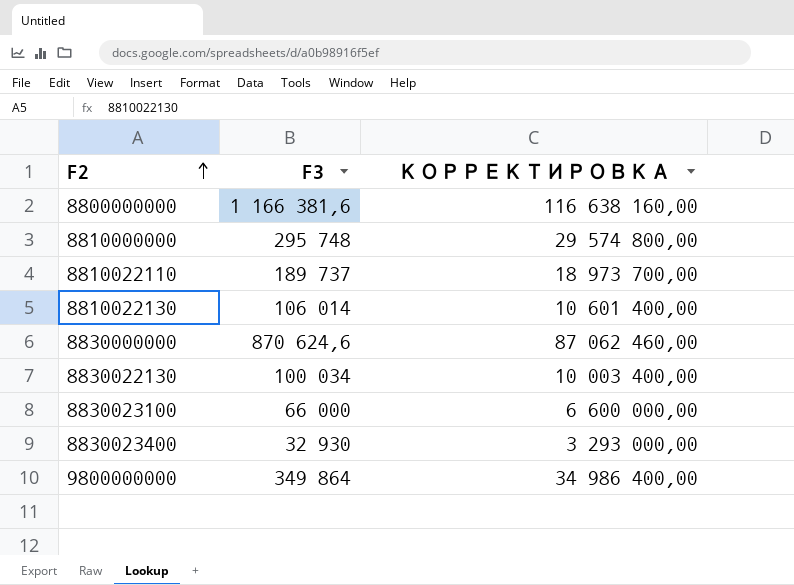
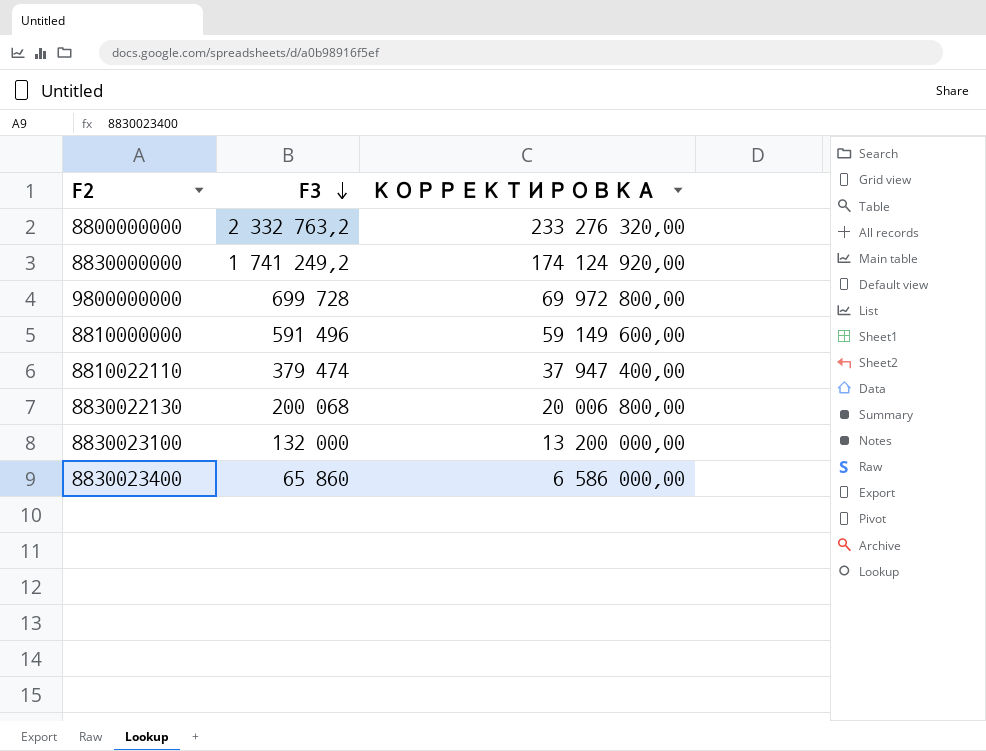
row order: F2 ascending -> F3 descending
row 8810022130: 106 014 | 10 601 400,00 -> none
8800000000 | F3: 1 166 381,6 -> 2 332 763,2
8800000000 | КОРРЕКТИРОВКА: 116 638 160,00 -> 233 276 320,00
8830000000 | F3: 870 624,6 -> 1 741 249,2
8830000000 | КОРРЕКТИРОВКА: 87 062 460,00 -> 174 124 920,00
9800000000 | F3: 349 864 -> 699 728
9800000000 | КОРРЕКТИРОВКА: 34 986 400,00 -> 69 972 800,00
8810000000 | F3: 295 748 -> 591 496
8810000000 | КОРРЕКТИРОВКА: 29 574 800,00 -> 59 149 600,00
8810022110 | F3: 189 737 -> 379 474
8810022110 | КОРРЕКТИРОВКА: 18 973 700,00 -> 37 947 400,00
8830022130 | F3: 100 034 -> 200 068
8830022130 | КОРРЕКТИРОВКА: 10 003 400,00 -> 20 006 800,00
8830023100 | F3: 66 000 -> 132 000
8830023100 | КОРРЕКТИРОВКА: 6 600 000,00 -> 13 200 000,00
8830023400 | F3: 32 930 -> 65 860
8830023400 | КОРРЕКТИРОВКА: 3 293 000,00 -> 6 586 000,00

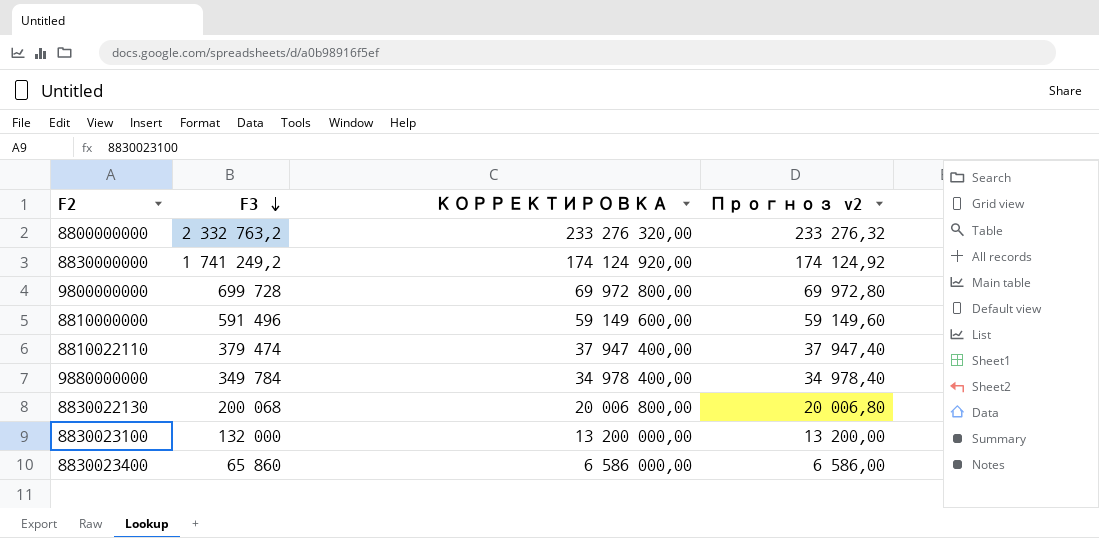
column Прогноз v2 | formula: none -> [F3] * 0,1
row 9880000000: none -> 349 784 | 34 978 400,00 | 34 978,40

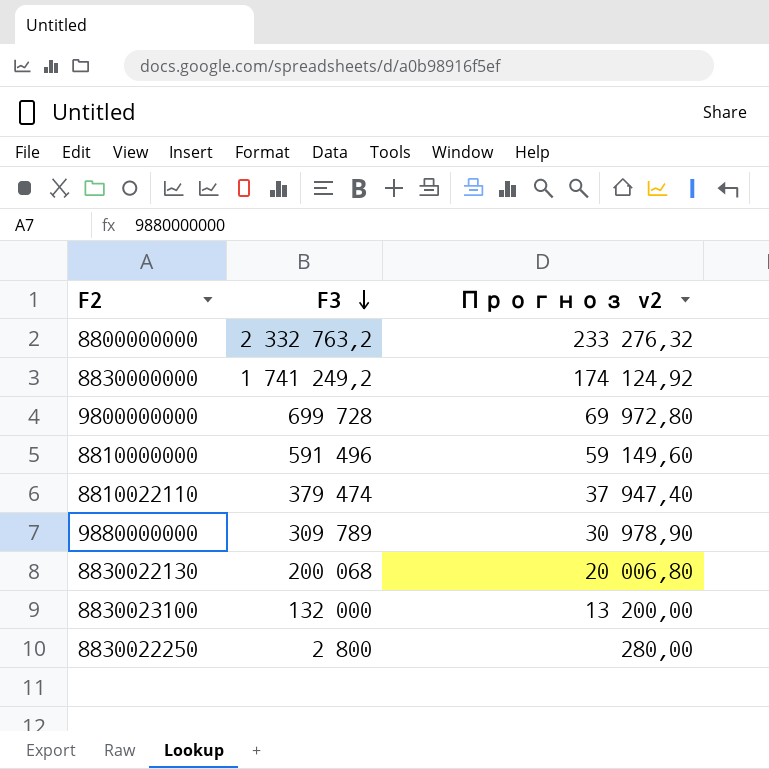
column КОРРЕКТИРОВКА | formula: [F3] * 100 -> none
row 8830023400: 65 860 | 6 586 000,00 | 6 586,00 -> none
9880000000 | F3: 349 784 -> 309 789
9880000000 | Прогноз v2: 34 978,40 -> 30 978,90
row 8830022250: none -> 2 800 | 280,00

